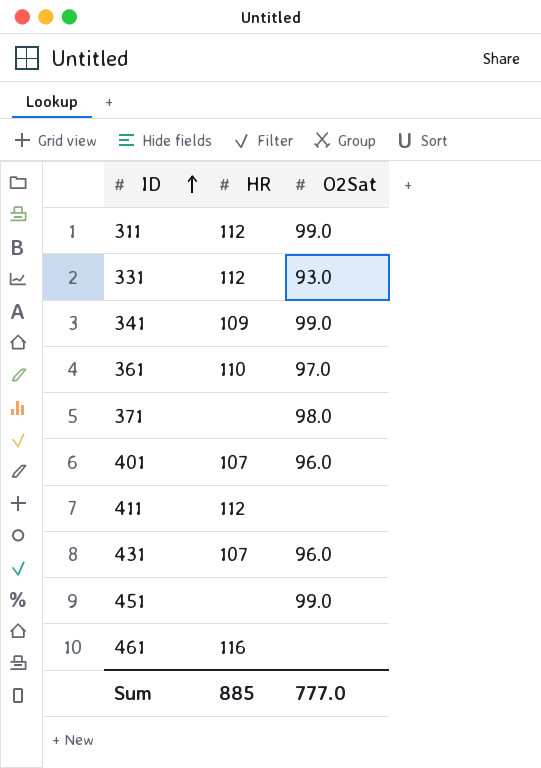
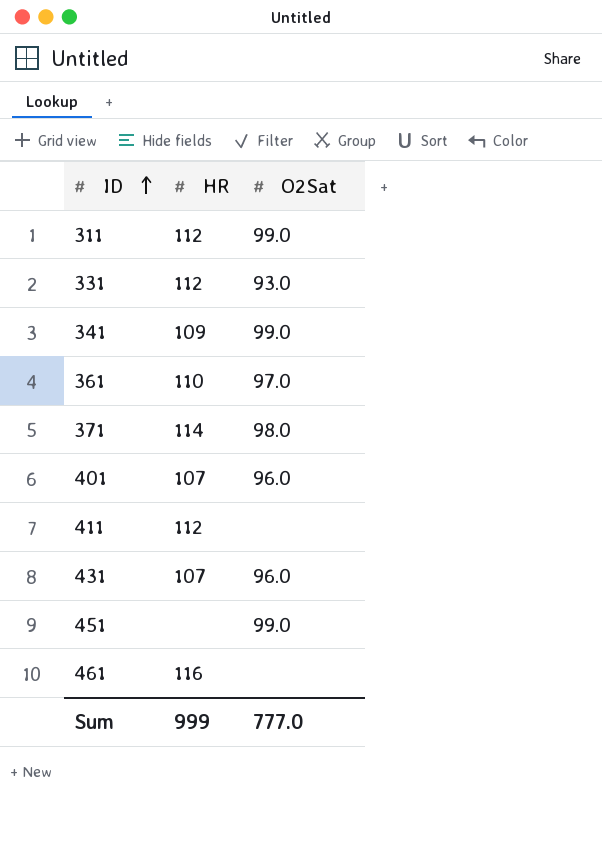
371 | HR: none -> 114
Sum | HR: 885 -> 999

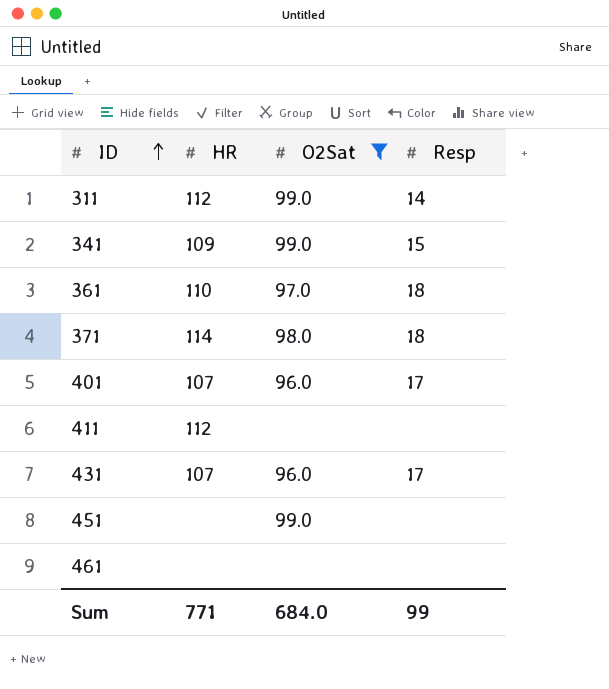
filter: none -> O2Sat != 93.0
column Resp | position: none -> 4
461 | HR: 116 -> none
Sum | HR: 999 -> 771
Sum | O2Sat: 777.0 -> 684.0

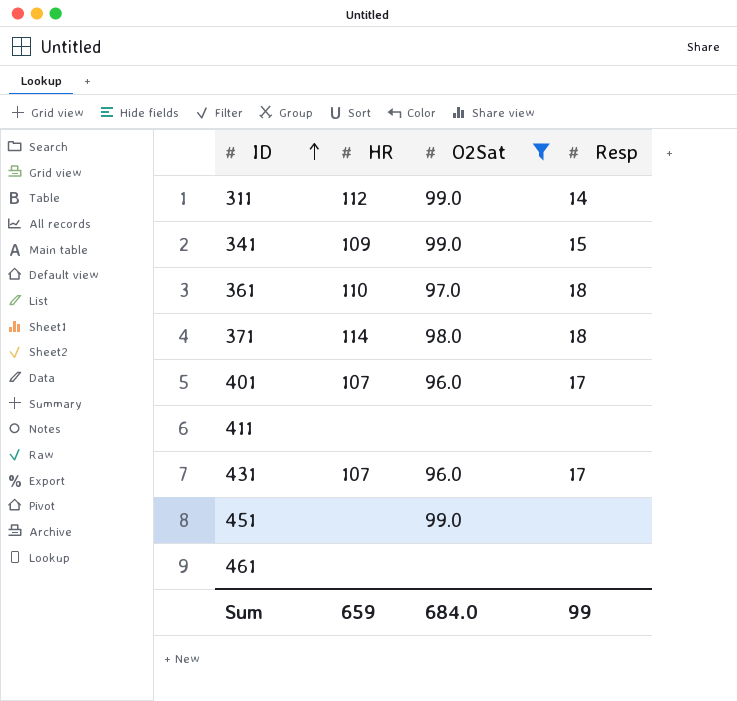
411 | HR: 112 -> none
Sum | HR: 771 -> 659

